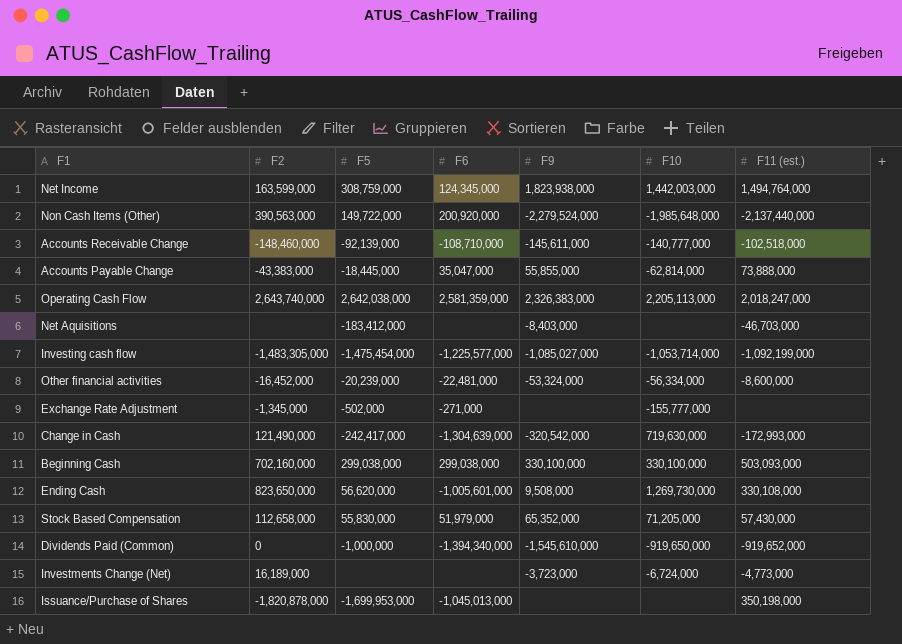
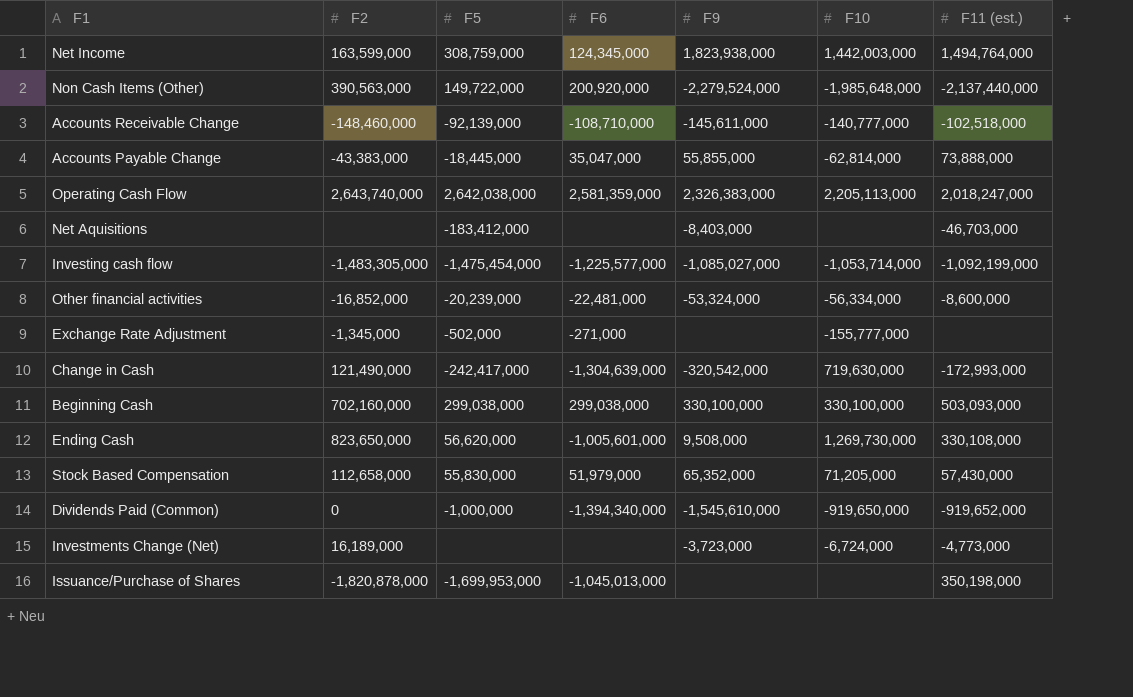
Other financial activities | F2: -16,452,000 -> -16,852,000

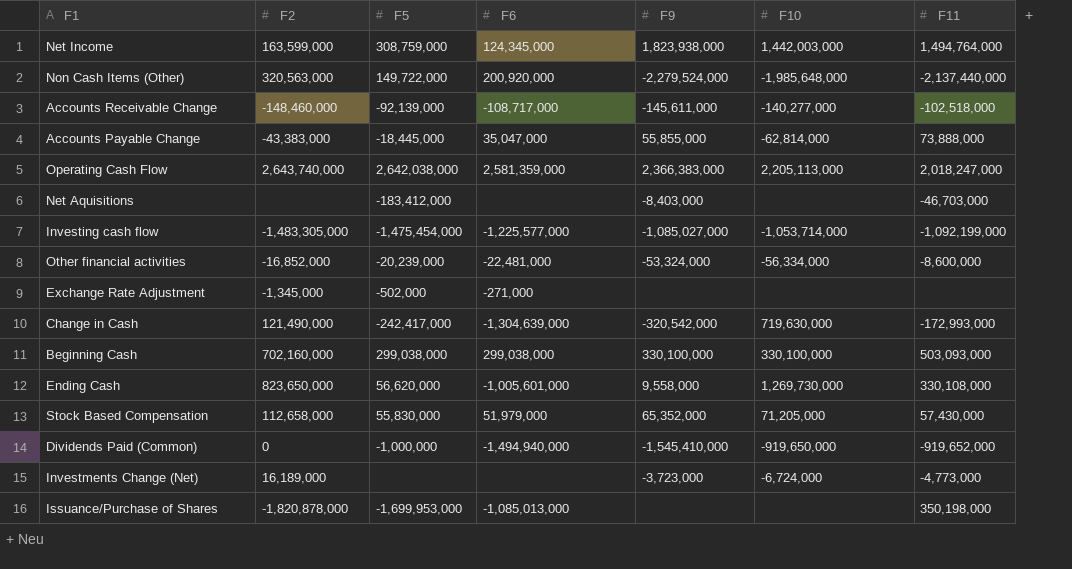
column name: F11 (est.) -> F11
Non Cash Items (Other) | F2: 390,563,000 -> 320,563,000
Accounts Receivable Change | F6: -108,710,000 -> -108,717,000
Accounts Receivable Change | F10: -140,777,000 -> -140,277,000
Operating Cash Flow | F9: 2,326,383,000 -> 2,366,383,000
Exchange Rate Adjustment | F10: -155,777,000 -> none
Ending Cash | F9: 9,508,000 -> 9,558,000
Dividends Paid (Common) | F6: -1,394,340,000 -> -1,494,940,000
Dividends Paid (Common) | F9: -1,545,610,000 -> -1,545,410,000
Issuance/Purchase of Shares | F6: -1,045,013,000 -> -1,085,013,000

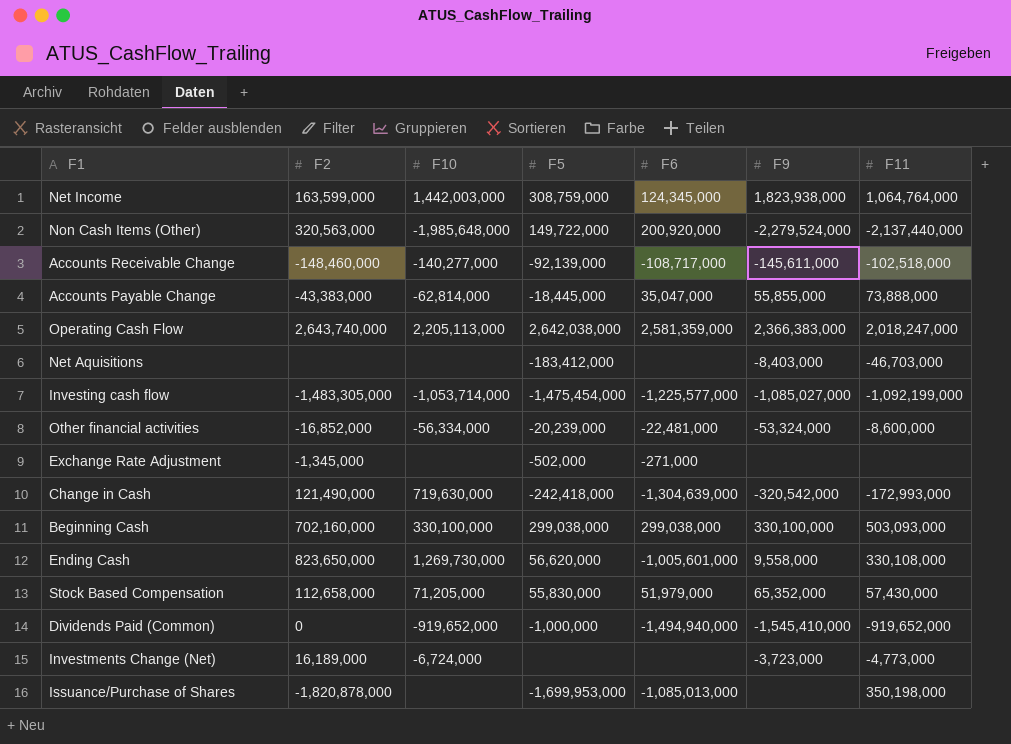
column F10 | position: 6 -> 3
Net Income | F11: 1,494,764,000 -> 1,064,764,000
Change in Cash | F5: -242,417,000 -> -242,418,000
Dividends Paid (Common) | F10: -919,650,000 -> -919,652,000

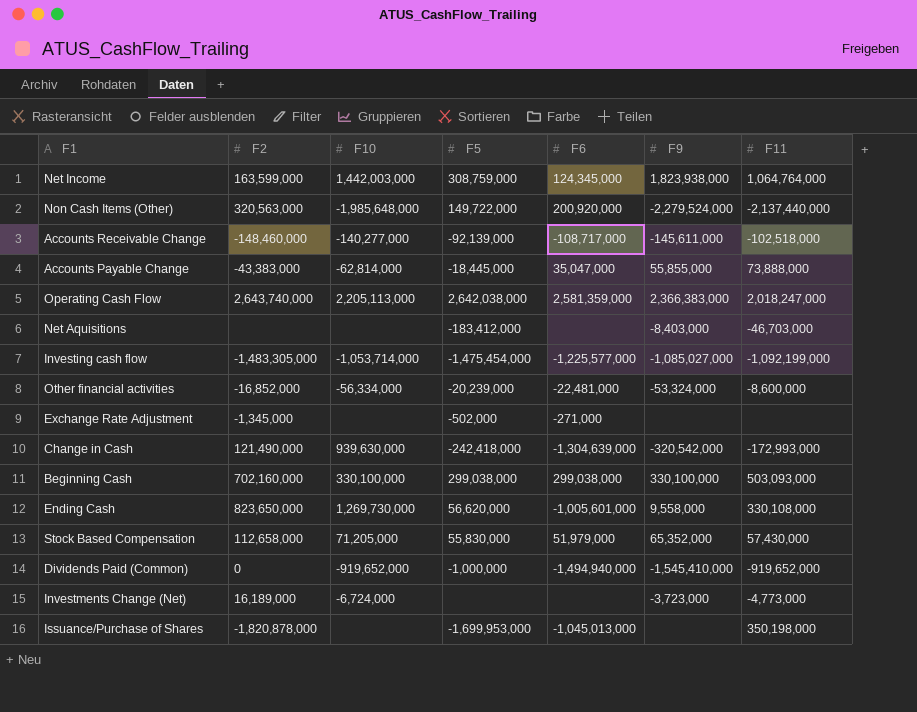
Change in Cash | F10: 719,630,000 -> 939,630,000
Issuance/Purchase of Shares | F6: -1,085,013,000 -> -1,045,013,000

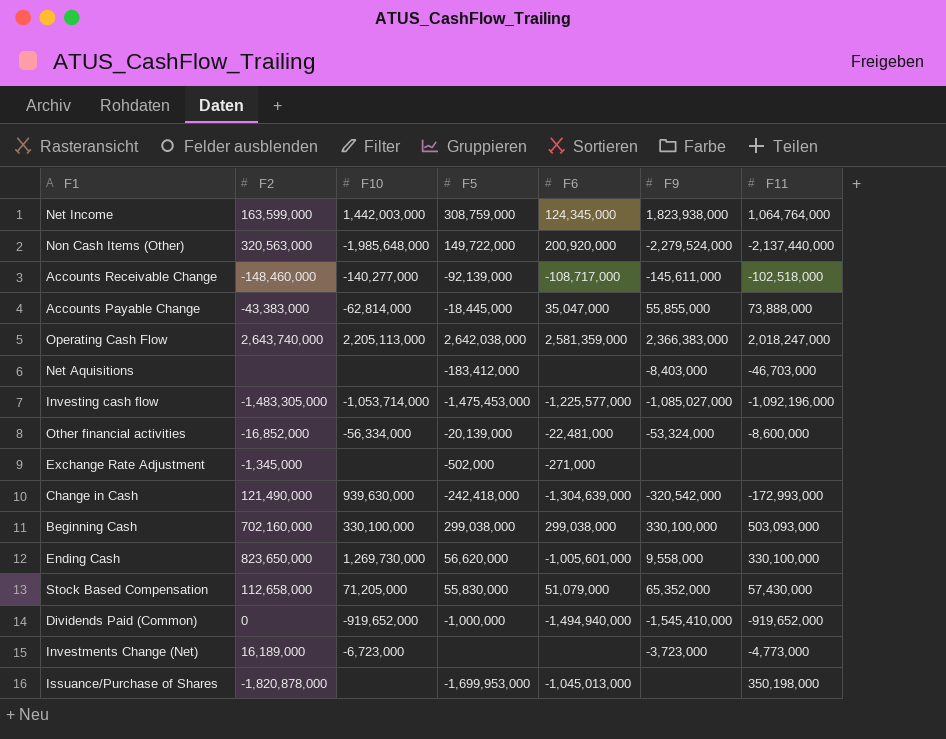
Investing cash flow | F5: -1,475,454,000 -> -1,475,453,000
Investing cash flow | F11: -1,092,199,000 -> -1,092,196,000
Other financial activities | F5: -20,239,000 -> -20,139,000
Ending Cash | F11: 330,108,000 -> 330,100,000
Stock Based Compensation | F6: 51,979,000 -> 51,079,000
Investments Change (Net) | F10: -6,724,000 -> -6,723,000

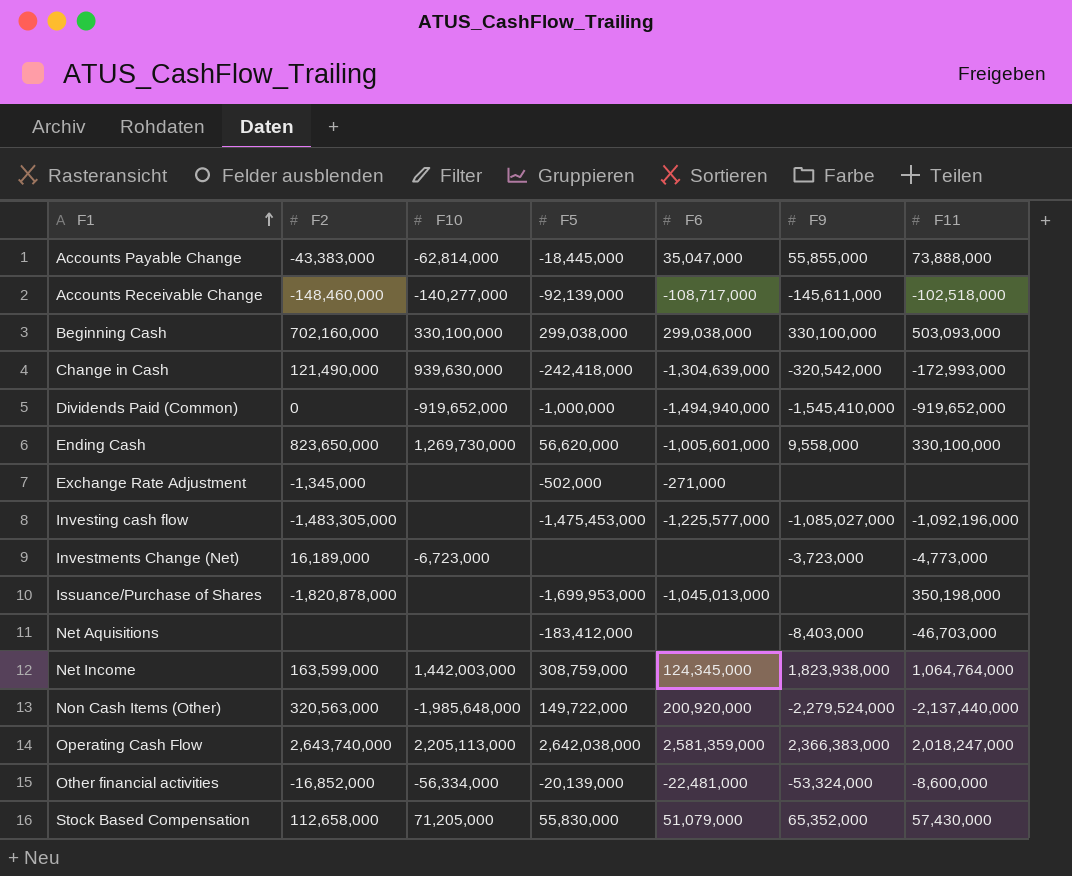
row order: none -> F1 ascending
Investing cash flow | F10: -1,053,714,000 -> none

